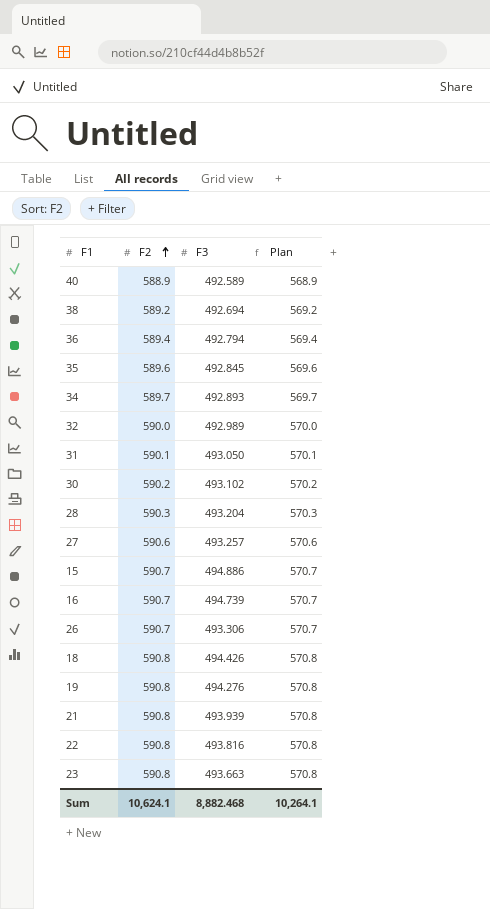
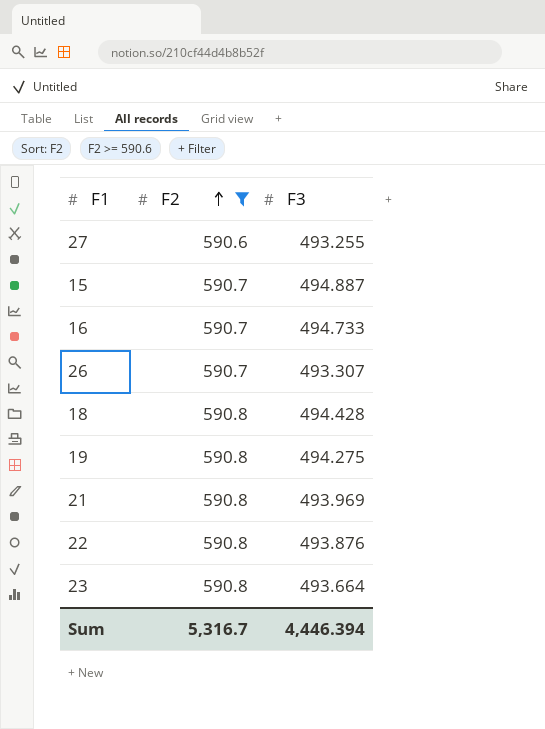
filter: none -> F2 >= 590.6
column Plan | formula: [F2] - 20 -> none
27 | F3: 493.257 -> 493.255
15 | F3: 494.886 -> 494.887
16 | F3: 494.739 -> 494.733
26 | F3: 493.306 -> 493.307
18 | F3: 494.426 -> 494.428
19 | F3: 494.276 -> 494.275
21 | F3: 493.939 -> 493.969
22 | F3: 493.816 -> 493.876
23 | F3: 493.663 -> 493.664
Sum | F2: 10,624.1 -> 5,316.7
Sum | F3: 8,882.468 -> 4,446.394

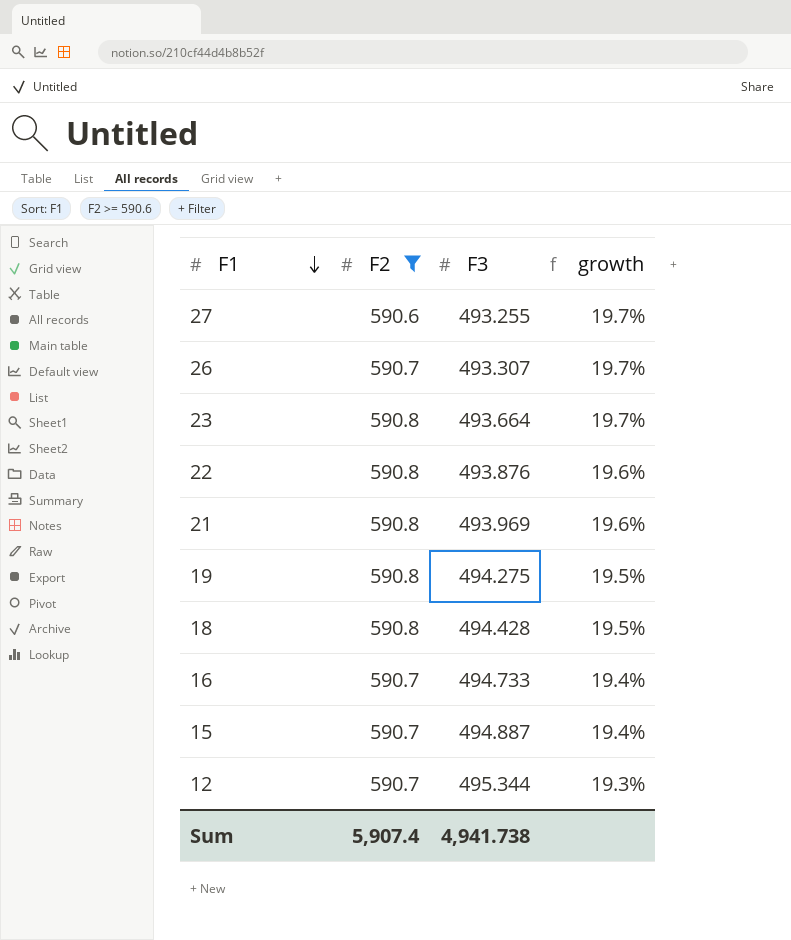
row order: F2 ascending -> F1 descending
column growth | formula: none -> ([F2] - [F3]) / [F3]
row 12: none -> 590.7 | 495.344 | 19.3%
Sum | F2: 5,316.7 -> 5,907.4
Sum | F3: 4,446.394 -> 4,941.738

